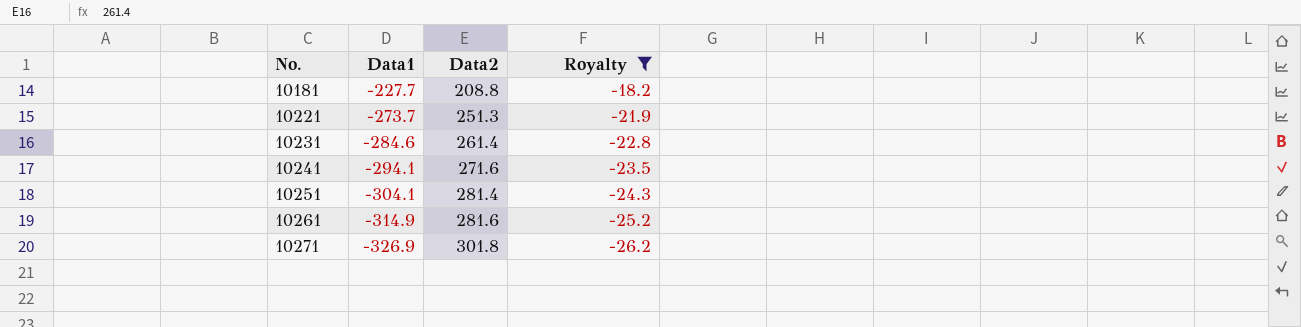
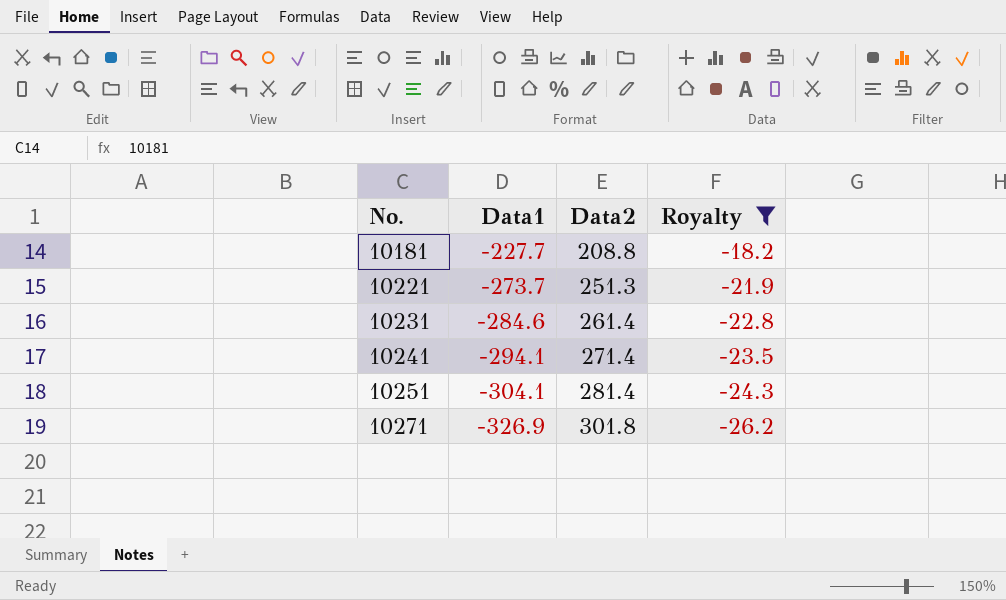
row 10261: -314.9 | 281.6 | -25.2 -> none
10241 | Data2: 271.6 -> 271.4

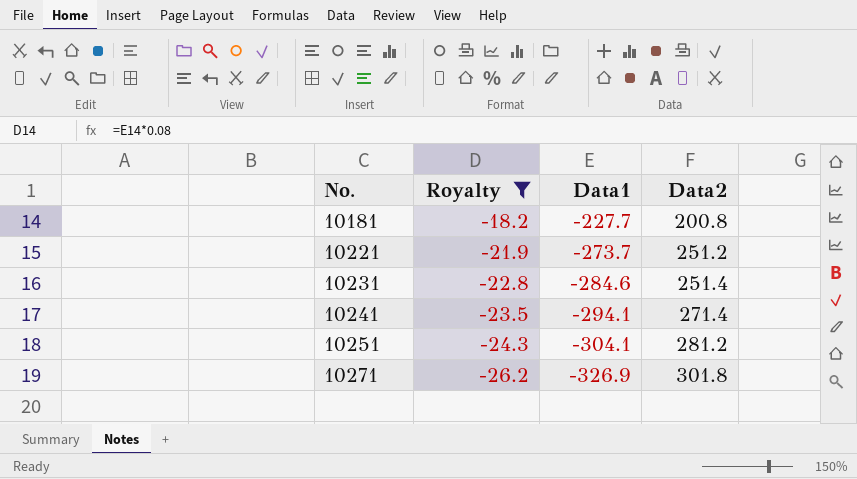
column Royalty | position: 4 -> 2
10181 | Data2: 208.8 -> 200.8
10221 | Data2: 251.3 -> 251.2
10231 | Data2: 261.4 -> 251.4
10251 | Data2: 281.4 -> 281.2

